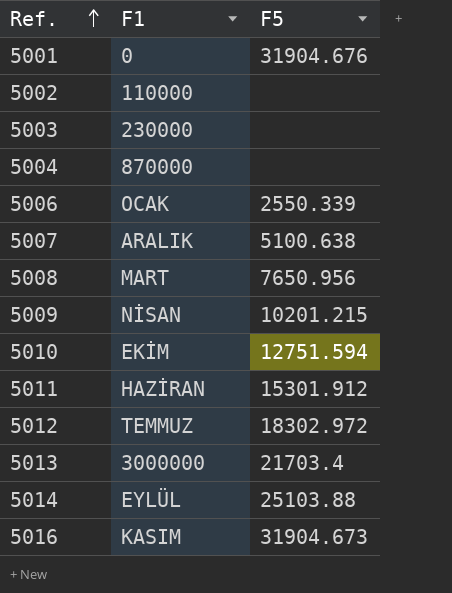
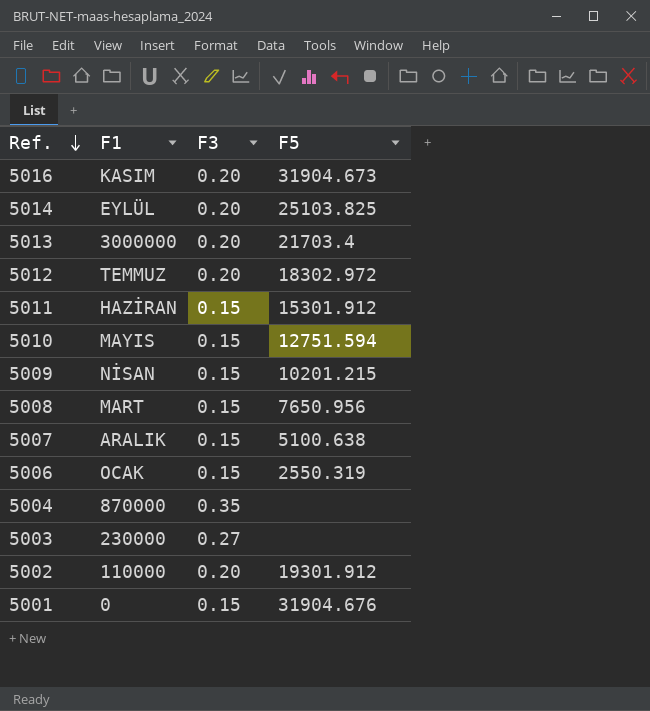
row order: Ref. ascending -> Ref. descending
column F3 | position: none -> 3
5014 | F5: 25103.88 -> 25103.825
5010 | F1: EKİM -> MAYIS
5006 | F5: 2550.339 -> 2550.319
5002 | F5: none -> 19301.912

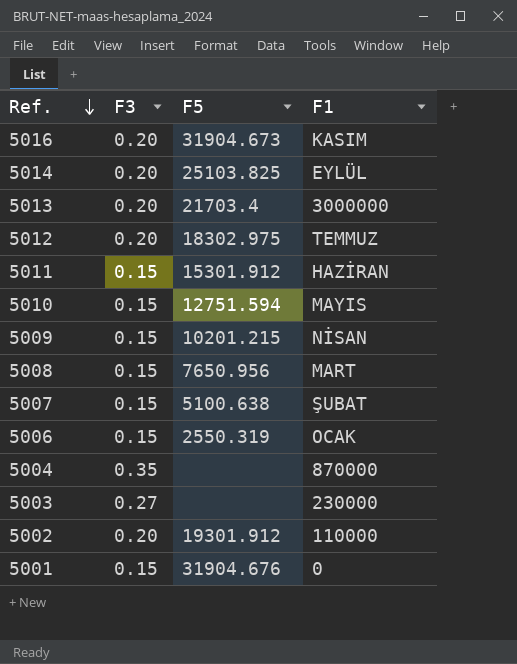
column F1 | position: 2 -> 4
5012 | F5: 18302.972 -> 18302.975
5007 | F1: ARALIK -> ŞUBAT

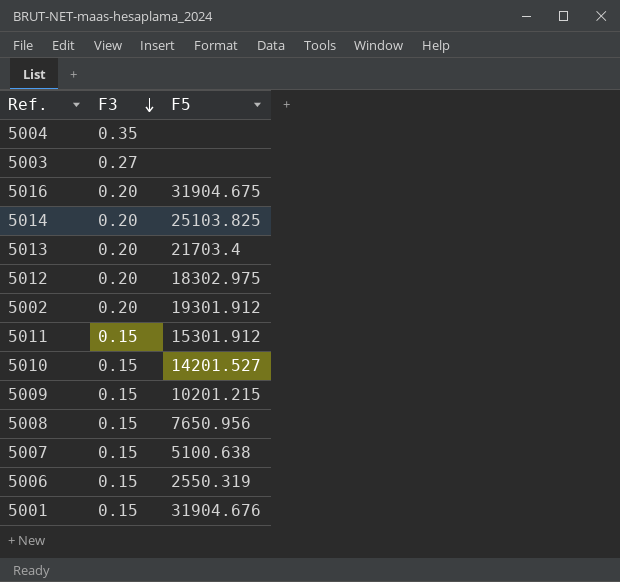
row order: Ref. descending -> F3 descending
column F1 | position: 4 -> none
5016 | F5: 31904.673 -> 31904.675
5010 | F5: 12751.594 -> 14201.527

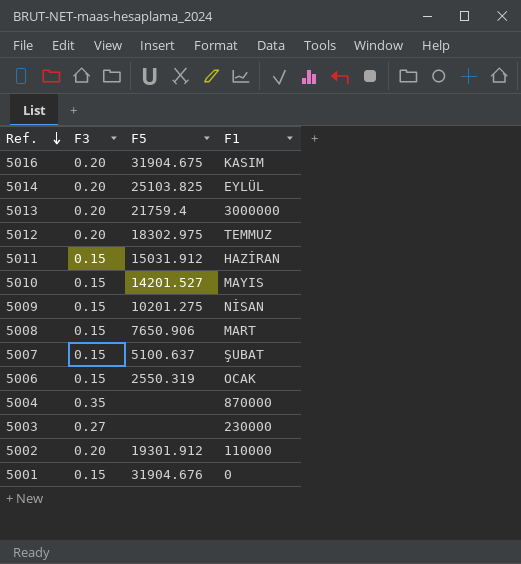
row order: F3 descending -> Ref. descending
column F1 | position: none -> 4
5013 | F5: 21703.4 -> 21759.4
5011 | F5: 15301.912 -> 15031.912
5009 | F5: 10201.215 -> 10201.275
5008 | F5: 7650.956 -> 7650.906
5007 | F5: 5100.638 -> 5100.637

